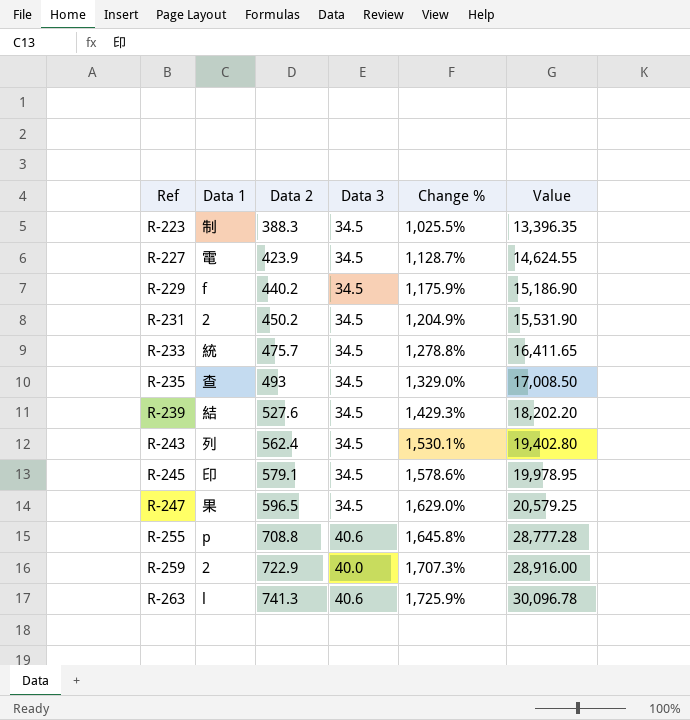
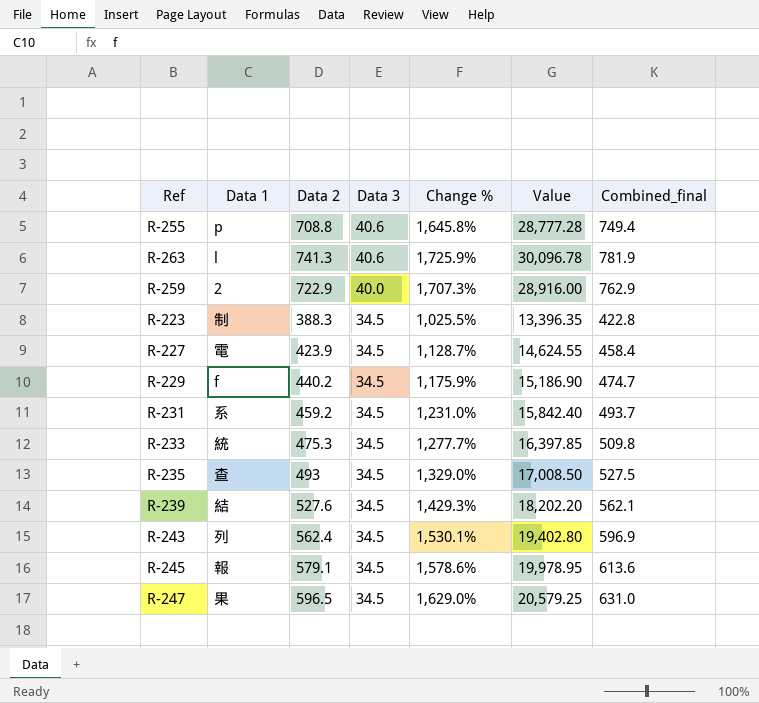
row order: Ref ascending -> Data 3 descending
column Combined_final | formula: none -> [Data 2] + [Data 3]
R-231 | Data 1: 2 -> 系
R-231 | Data 2: 450.2 -> 459.2
R-231 | Change %: 1,204.9% -> 1,231.0%
R-231 | Value: 15,531.90 -> 15,842.40
R-233 | Data 2: 475.7 -> 475.3
R-233 | Change %: 1,278.8% -> 1,277.7%
R-233 | Value: 16,411.65 -> 16,397.85
R-245 | Data 1: 印 -> 報

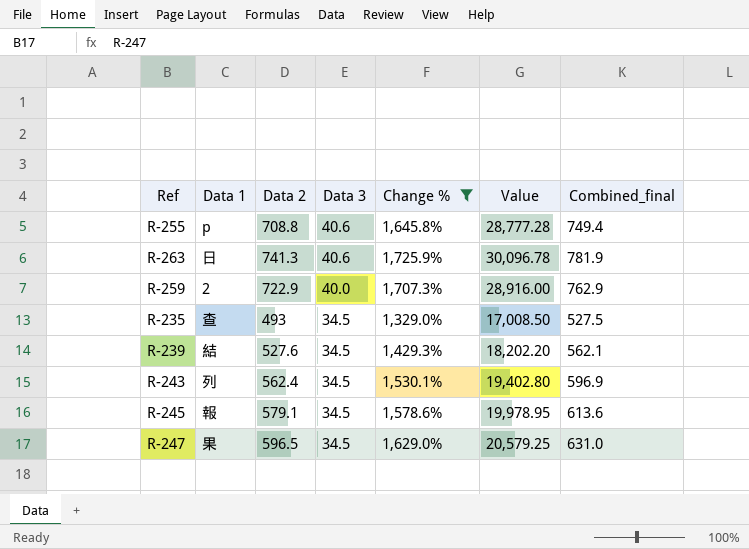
filter: none -> Change % >= 1,329.0%
R-263 | Data 1: l -> 日

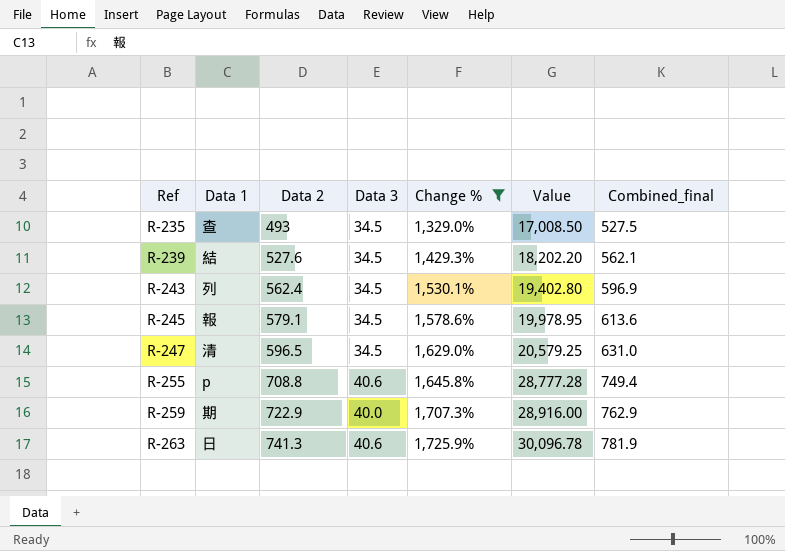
row order: Data 3 descending -> Ref ascending
R-247 | Data 1: 果 -> 清
R-259 | Data 1: 2 -> 期

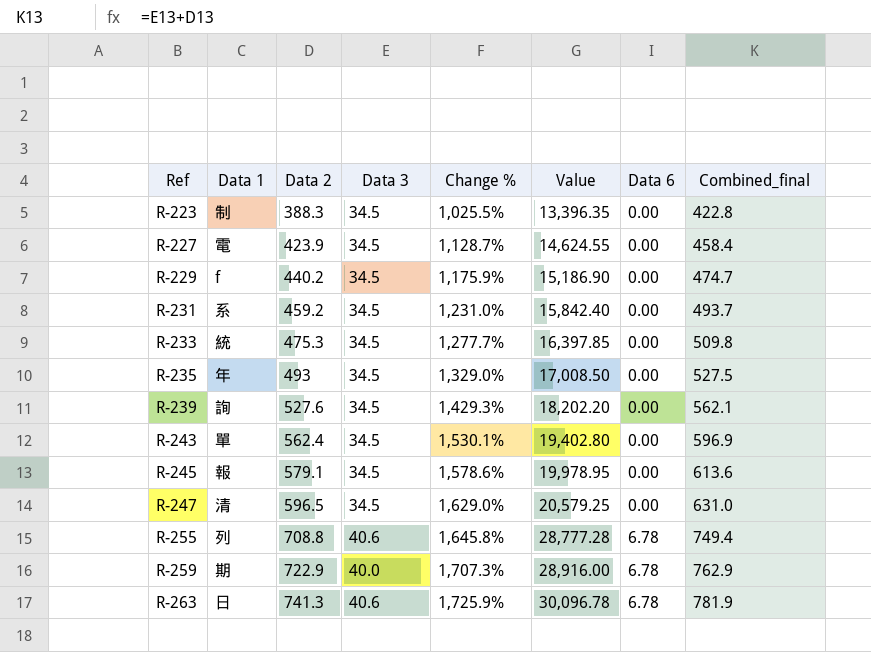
filter: Change % >= 1,329.0% -> none
column Data 6 | position: none -> 7
R-235 | Data 1: 查 -> 年
R-239 | Data 1: 結 -> 詢
R-243 | Data 1: 列 -> 單
R-255 | Data 1: p -> 列

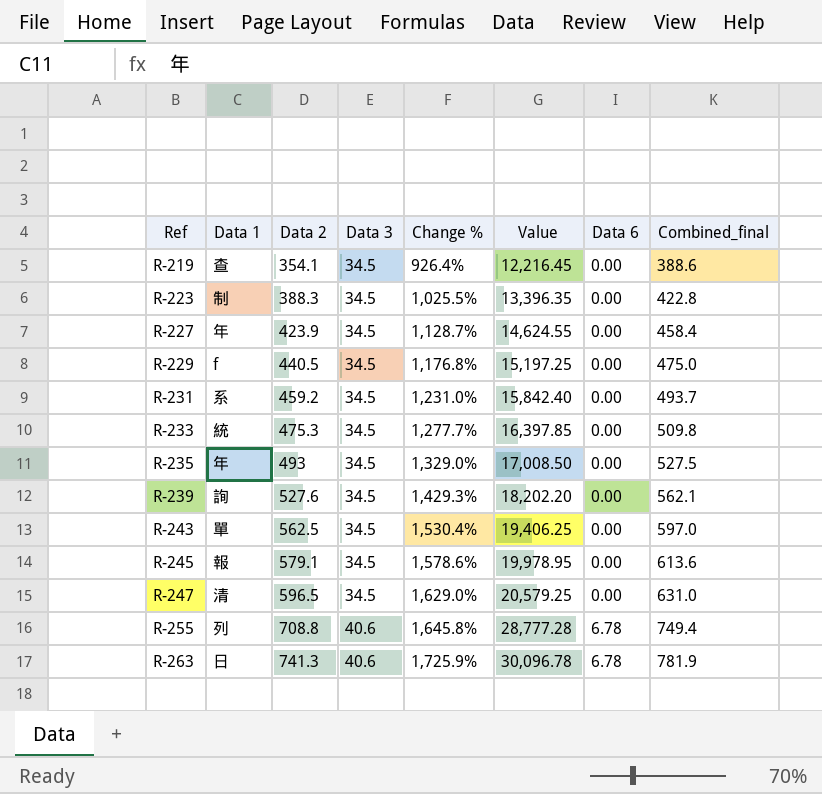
row R-259: 期 | 722.9 | 40.0 | 1,707.3% | 28,916.00 | 6.78 | 762.9 -> none
row R-219: none -> 查 | 354.1 | 34.5 | 926.4% | 12,216.45 | 0.00 | 388.6
R-227 | Data 1: 電 -> 年
R-229 | Data 2: 440.2 -> 440.5
R-229 | Change %: 1,175.9% -> 1,176.8%
R-229 | Value: 15,186.90 -> 15,197.25
R-229 | Combined_final: 474.7 -> 475.0
R-243 | Data 2: 562.4 -> 562.5
R-243 | Change %: 1,530.1% -> 1,530.4%
R-243 | Value: 19,402.80 -> 19,406.25
R-243 | Combined_final: 596.9 -> 597.0

